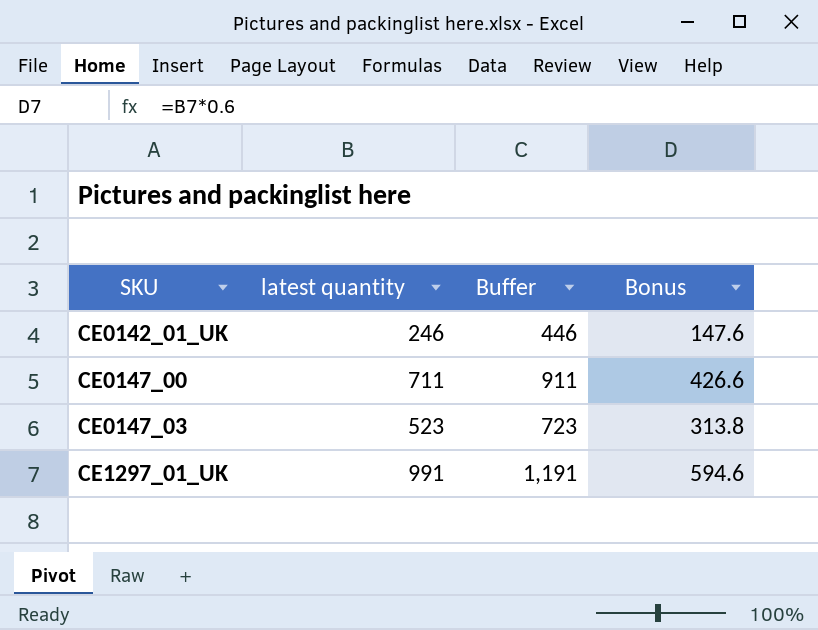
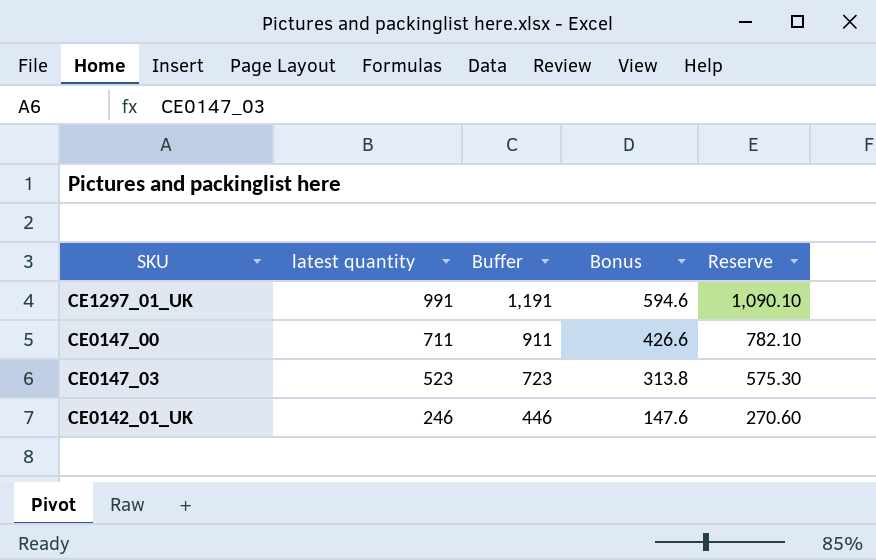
row order: SKU ascending -> latest quantity descending
column Reserve | formula: none -> [latest quantity] * 1.1

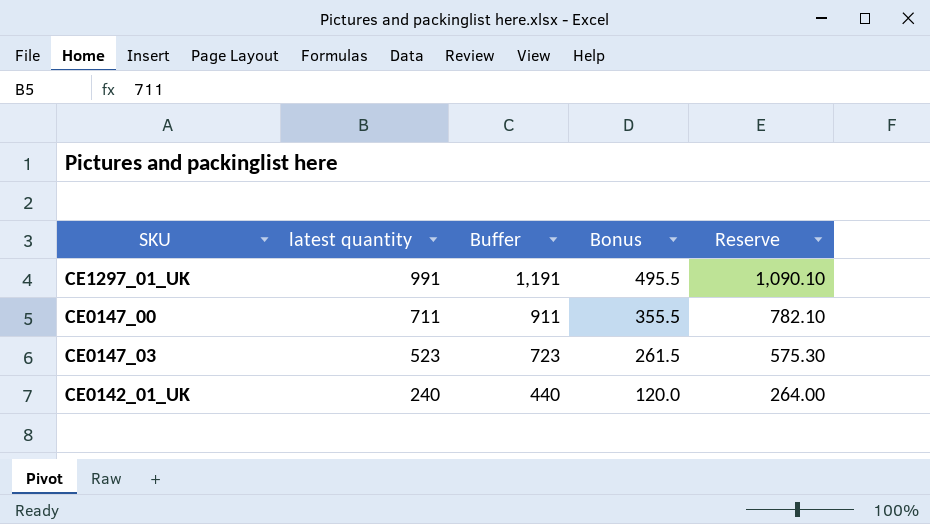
column Bonus | formula: [latest quantity] * 0.6 -> [latest quantity] * 0.5
CE0142_01_UK | latest quantity: 246 -> 240
CE0142_01_UK | Buffer: 446 -> 440
CE0142_01_UK | Reserve: 270.60 -> 264.00

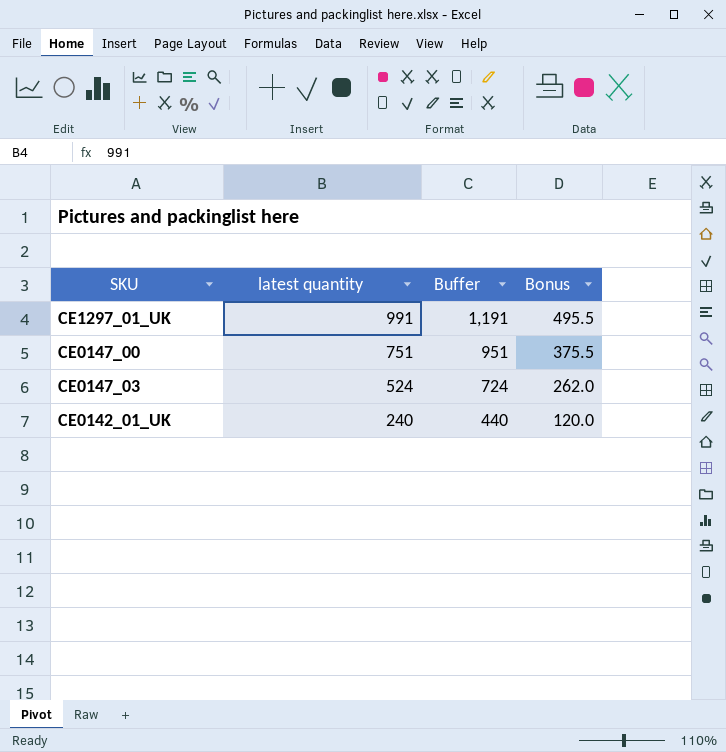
column Reserve | formula: [latest quantity] * 1.1 -> none
CE0147_00 | latest quantity: 711 -> 751
CE0147_00 | Buffer: 911 -> 951
CE0147_00 | Bonus: 355.5 -> 375.5
CE0147_03 | latest quantity: 523 -> 524
CE0147_03 | Buffer: 723 -> 724
CE0147_03 | Bonus: 261.5 -> 262.0

